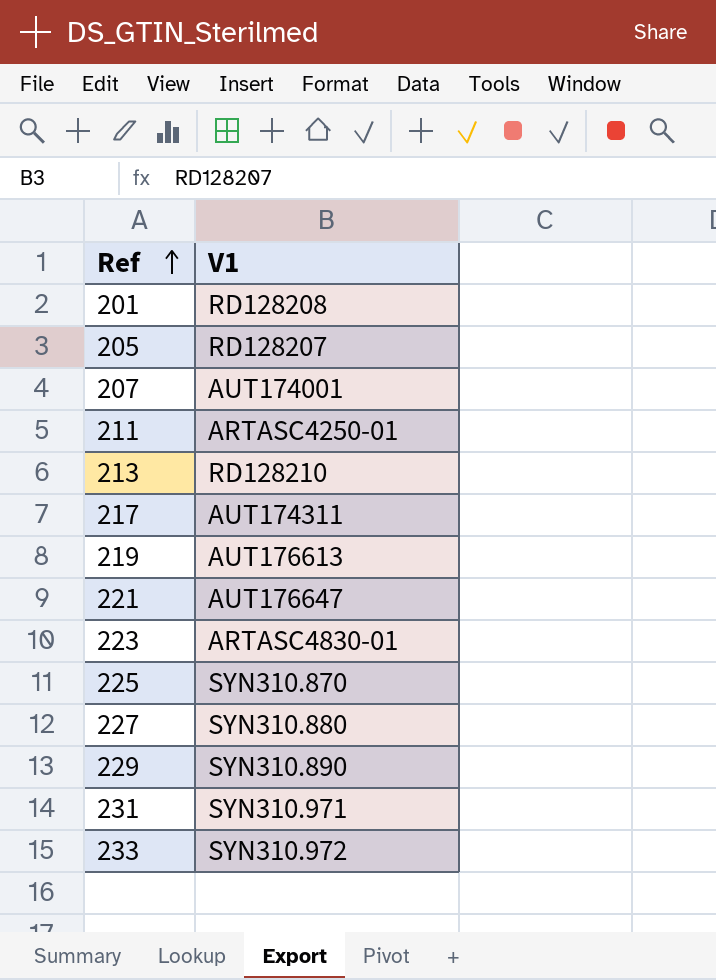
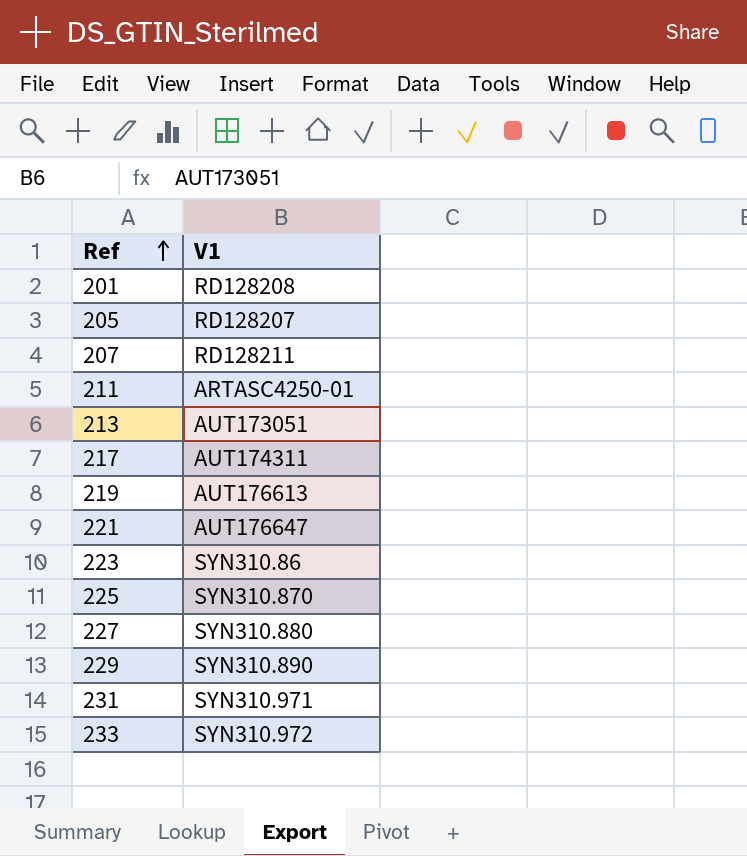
207 | V1: AUT174001 -> RD128211
213 | V1: RD128210 -> AUT173051
223 | V1: ARTASC4830-01 -> SYN310.86

